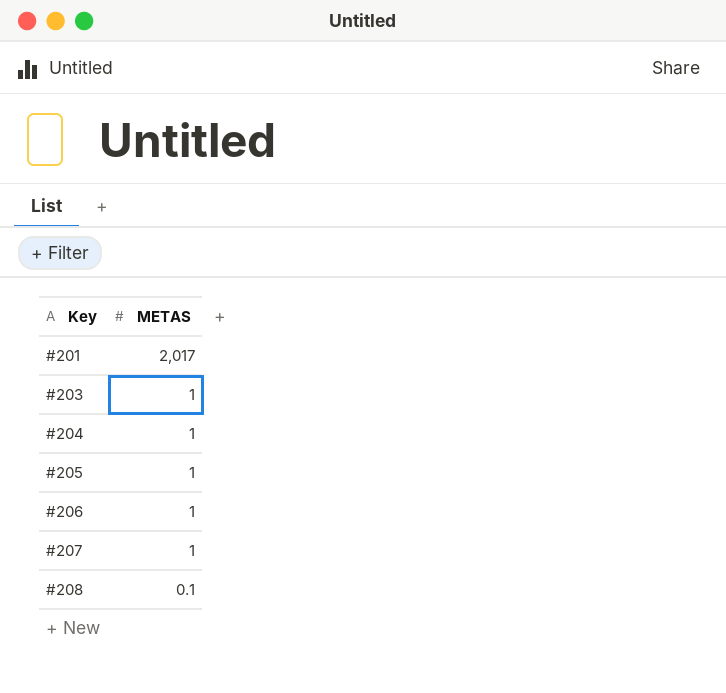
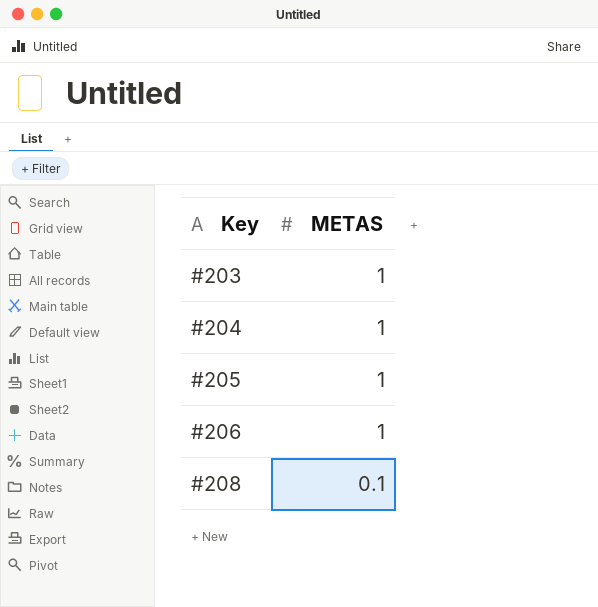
row #201: 2,017 -> none
row #207: 1 -> none

